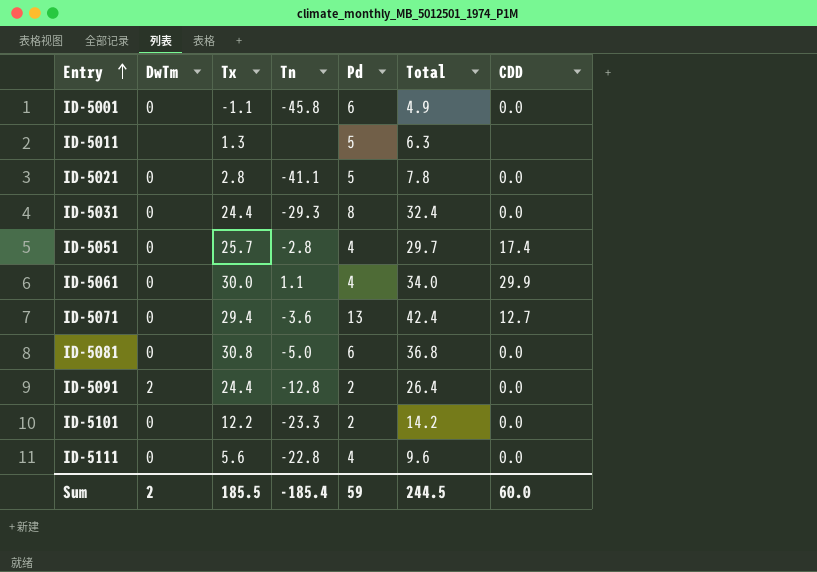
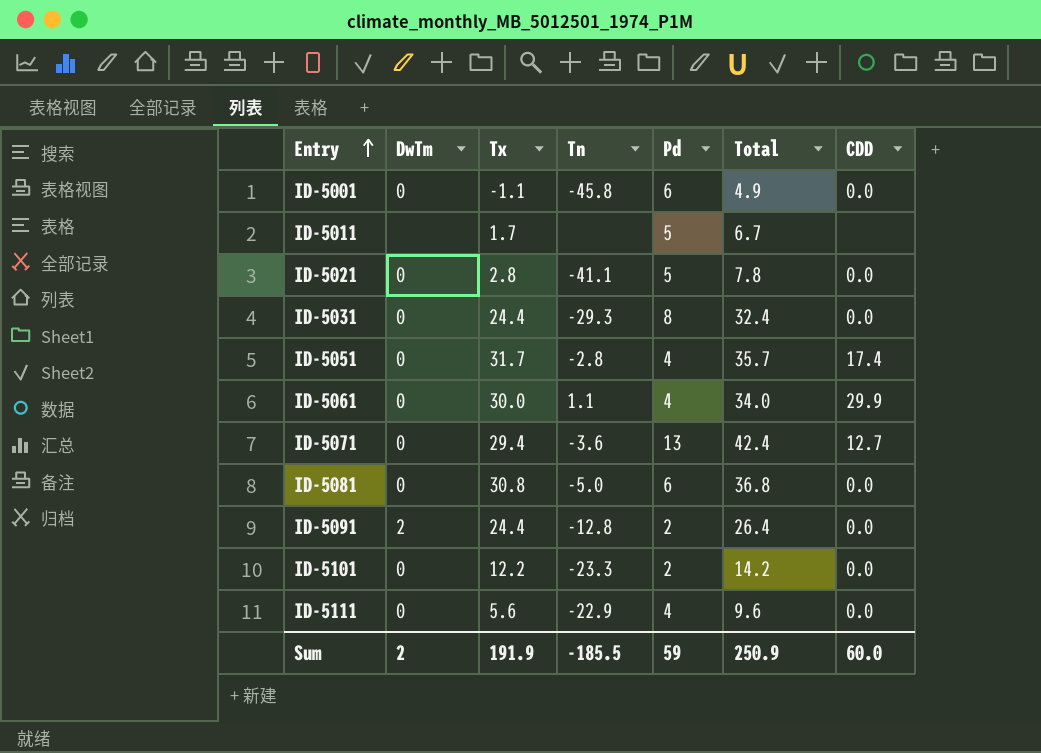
ID-5011 | Tx: 1.3 -> 1.7
ID-5011 | Total: 6.3 -> 6.7
ID-5051 | Tx: 25.7 -> 31.7
ID-5051 | Total: 29.7 -> 35.7
ID-5111 | Tn: -22.8 -> -22.9
Sum | Tx: 185.5 -> 191.9
Sum | Tn: -185.4 -> -185.5
Sum | Total: 244.5 -> 250.9

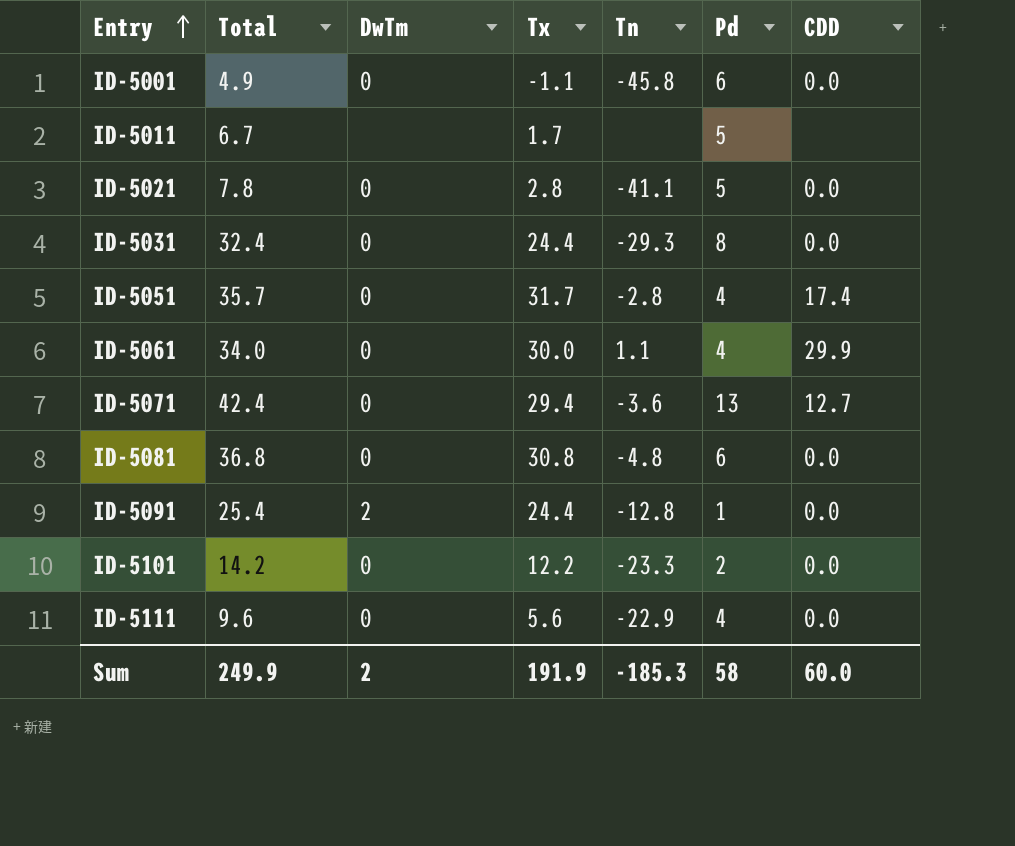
column Total | position: 6 -> 2
ID-5081 | Tn: -5.0 -> -4.8
ID-5091 | Total: 26.4 -> 25.4
ID-5091 | Pd: 2 -> 1
Sum | Total: 250.9 -> 249.9
Sum | Tn: -185.5 -> -185.3
Sum | Pd: 59 -> 58

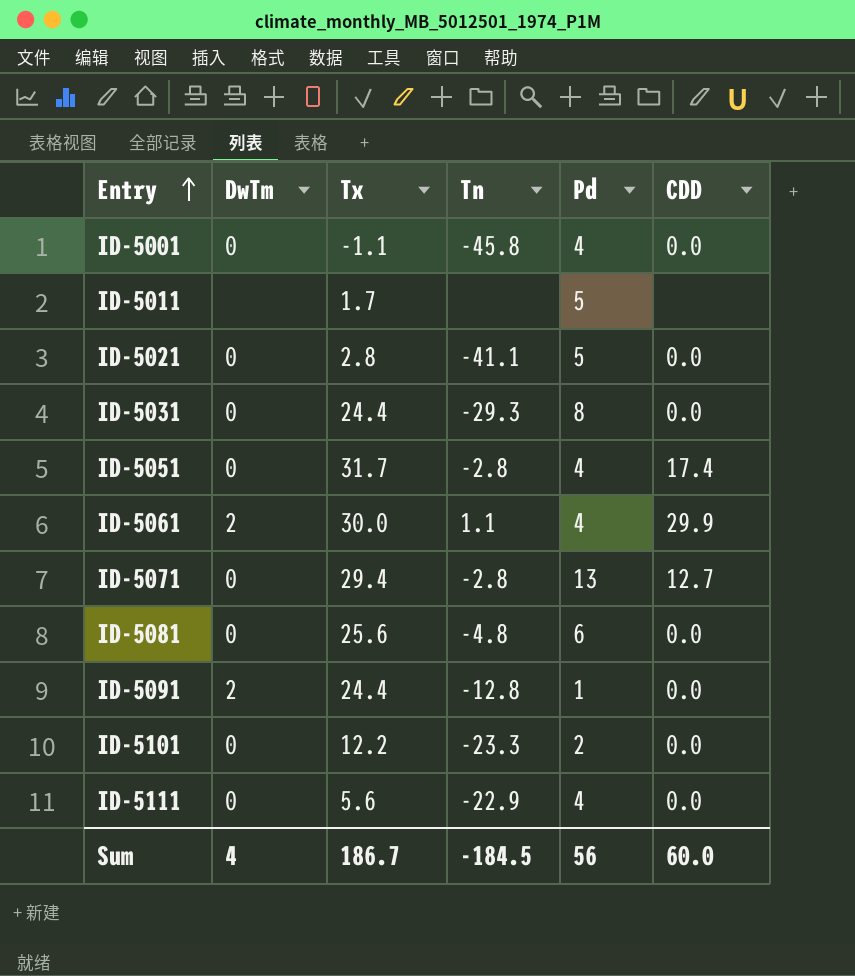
column Total | formula: [Tx] + [Pd] -> none
ID-5001 | Pd: 6 -> 4
ID-5061 | DwTm: 0 -> 2
ID-5071 | Tn: -3.6 -> -2.8
ID-5081 | Tx: 30.8 -> 25.6
Sum | DwTm: 2 -> 4
Sum | Tx: 191.9 -> 186.7
Sum | Tn: -185.3 -> -184.5
Sum | Pd: 58 -> 56

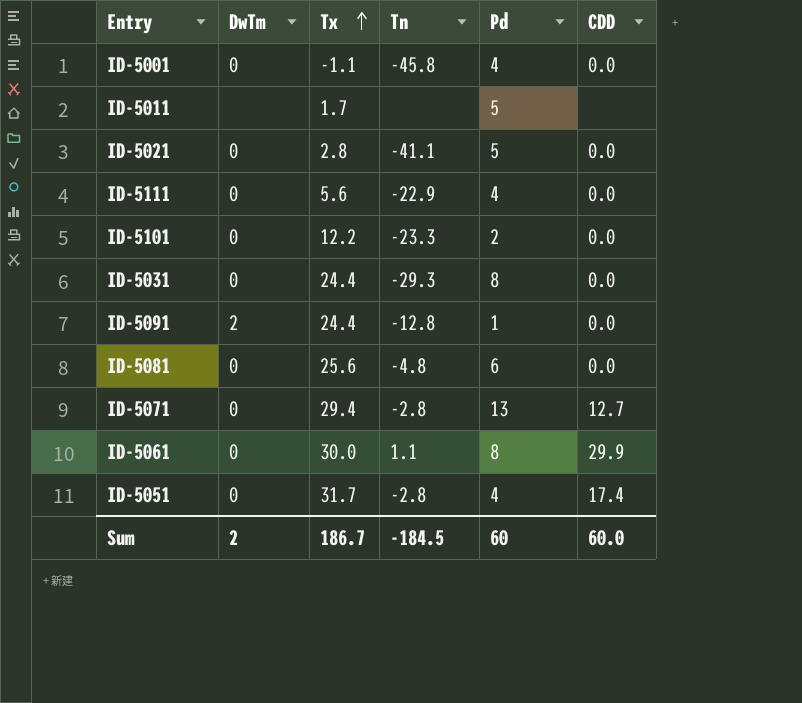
row order: Entry ascending -> Tx ascending
ID-5061 | DwTm: 2 -> 0
ID-5061 | Pd: 4 -> 8
Sum | DwTm: 4 -> 2
Sum | Pd: 56 -> 60

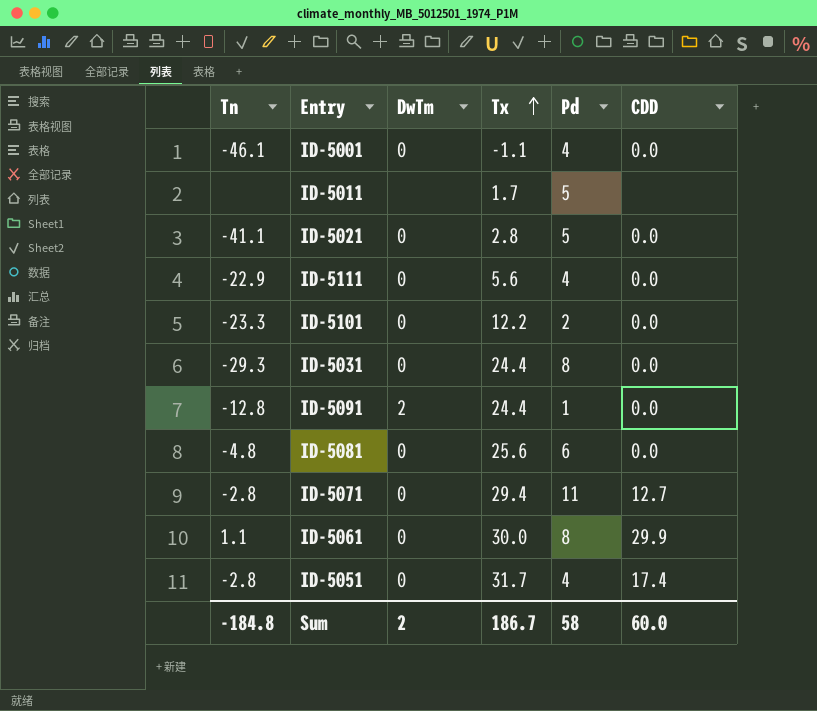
column Tn | position: 4 -> 1
ID-5001 | Tn: -45.8 -> -46.1
ID-5071 | Pd: 13 -> 11
Sum | Tn: -184.5 -> -184.8
Sum | Pd: 60 -> 58

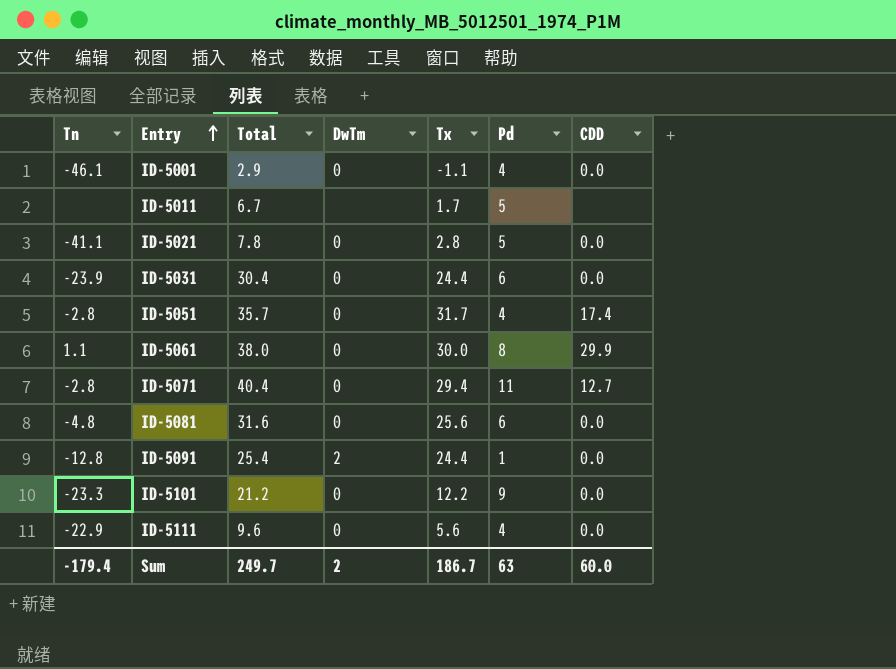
row order: Tx ascending -> Entry ascending
column Total | formula: none -> [Tx] + [Pd]
ID-5031 | Tn: -29.3 -> -23.9
ID-5031 | Pd: 8 -> 6
ID-5101 | Pd: 2 -> 9
Sum | Tn: -184.8 -> -179.4
Sum | Pd: 58 -> 63

